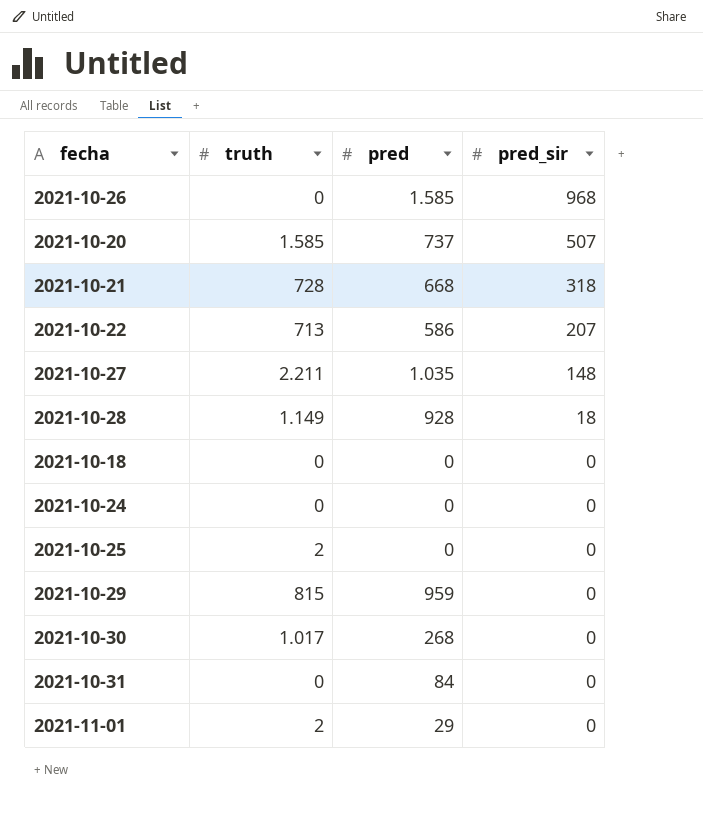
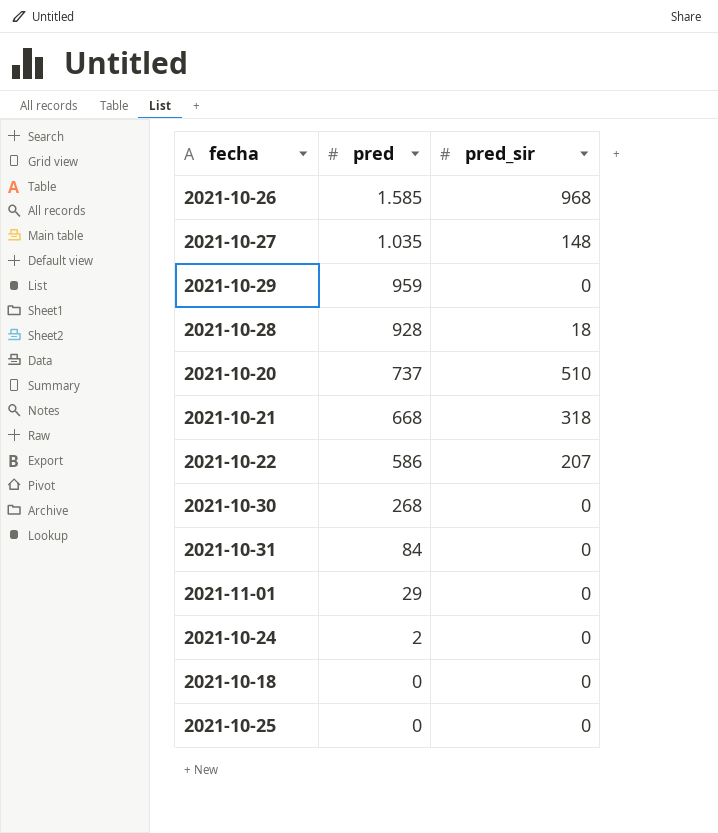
row order: pred_sir descending -> pred descending
column truth | position: 2 -> none
2021-10-20 | pred_sir: 507 -> 510
2021-10-24 | pred: 0 -> 2

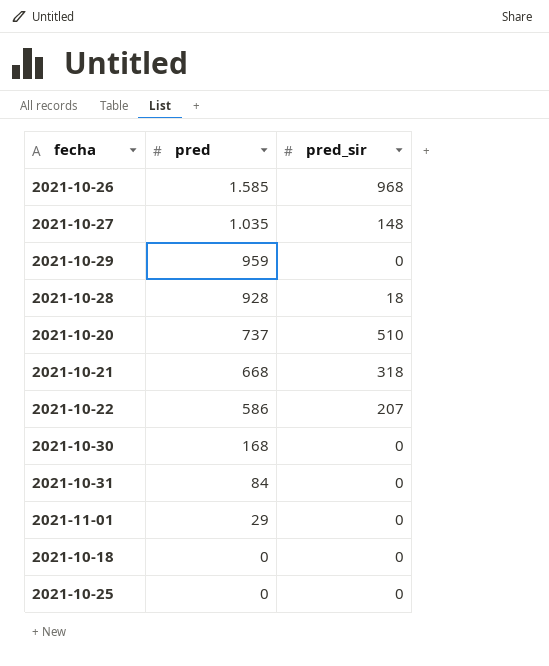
row 2021-10-24: 2 | 0 -> none
2021-10-30 | pred: 268 -> 168

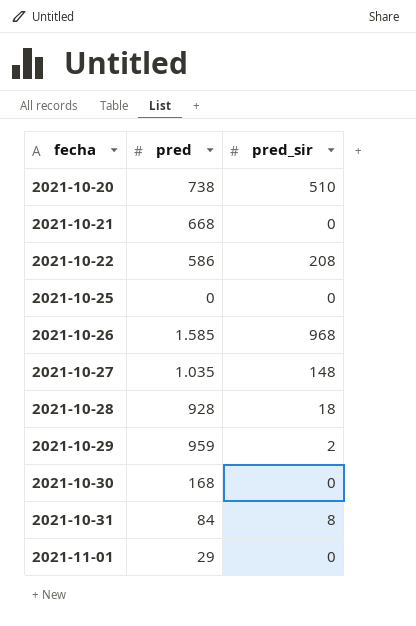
row order: pred descending -> fecha ascending
row 2021-10-18: 0 | 0 -> none
2021-10-20 | pred: 737 -> 738
2021-10-21 | pred_sir: 318 -> 0
2021-10-22 | pred_sir: 207 -> 208
2021-10-29 | pred_sir: 0 -> 2
2021-10-31 | pred_sir: 0 -> 8

